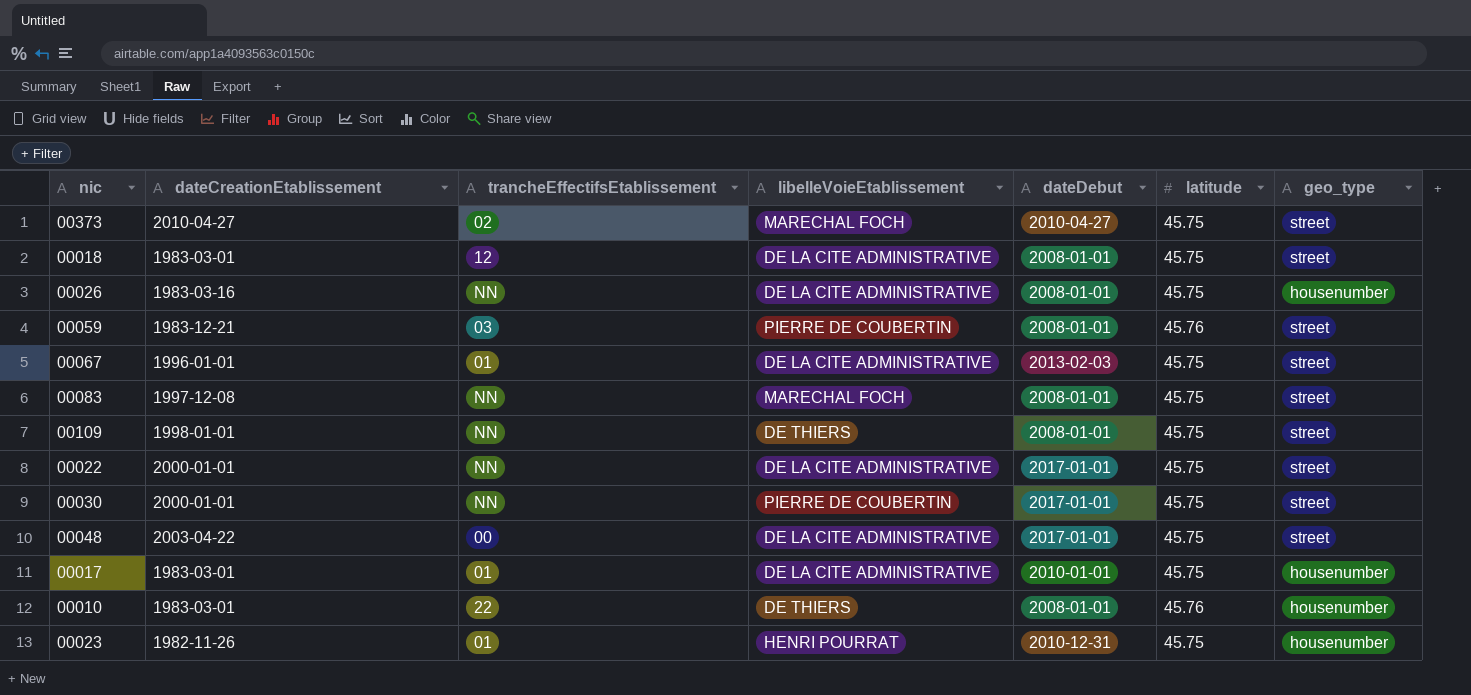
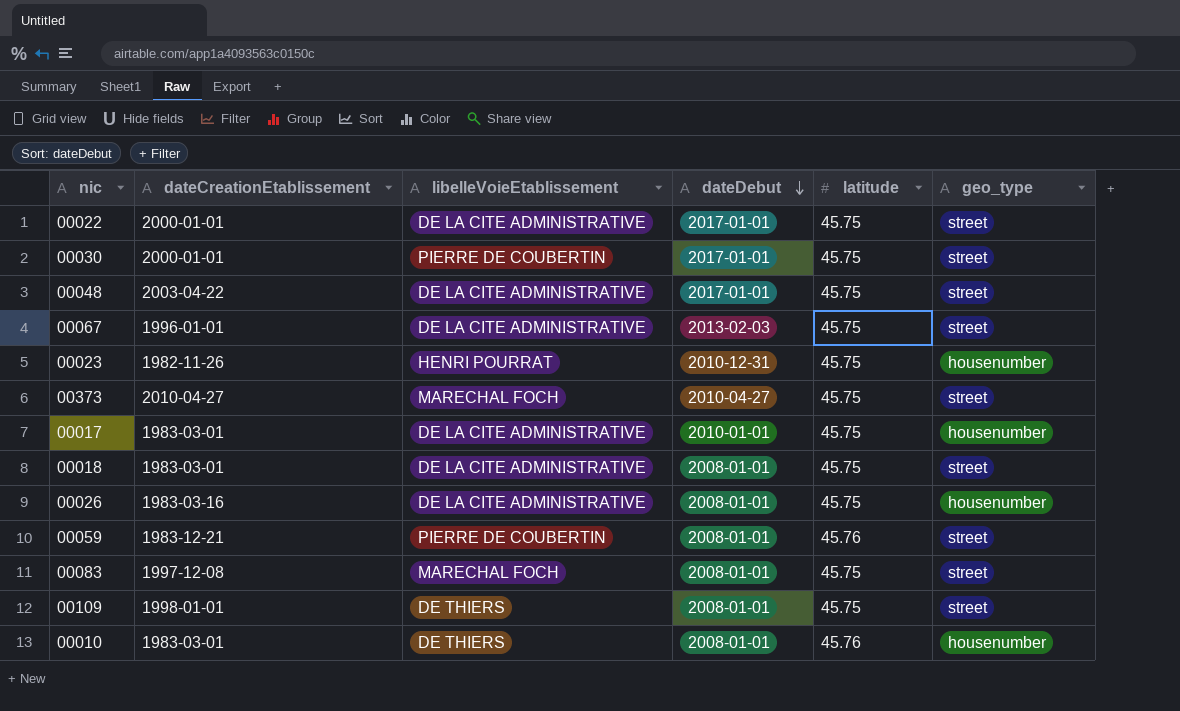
row order: none -> dateDebut descending
column trancheEffectifsEtablissement | position: 3 -> none

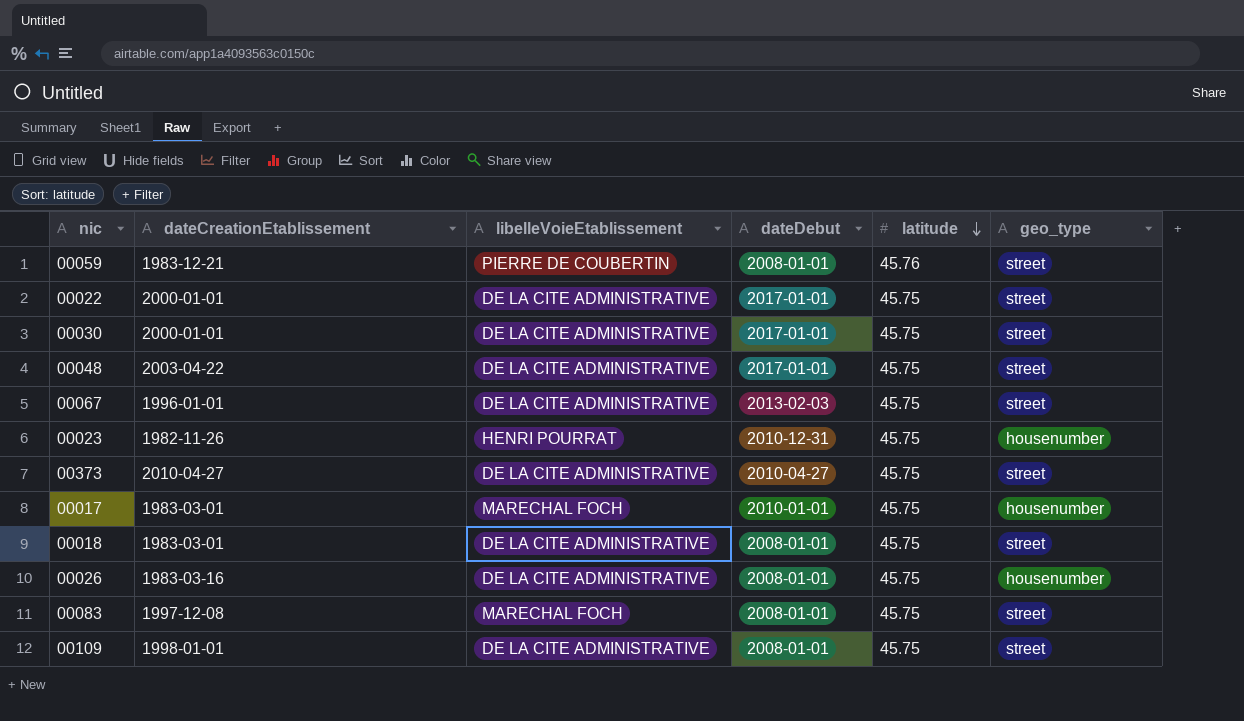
row order: dateDebut descending -> latitude descending
row 00010: 1983-03-01 | DE THIERS | 2008-01-01 | 45.76 | housenumber -> none
00030 | libelleVoieEtablissement: PIERRE DE COUBERTIN -> DE LA CITE ADMINISTRATIVE
00373 | libelleVoieEtablissement: MARECHAL FOCH -> DE LA CITE ADMINISTRATIVE
00017 | libelleVoieEtablissement: DE LA CITE ADMINISTRATIVE -> MARECHAL FOCH
00109 | libelleVoieEtablissement: DE THIERS -> DE LA CITE ADMINISTRATIVE

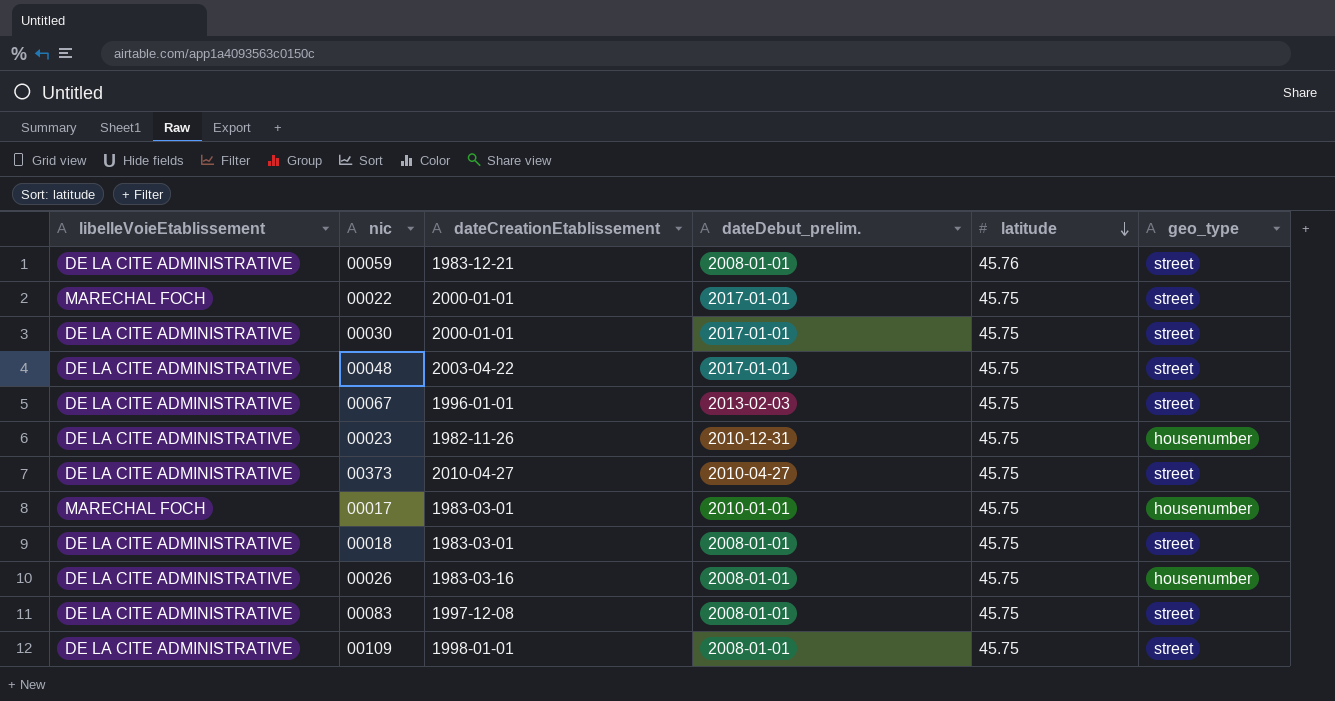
column libelleVoieEtablissement | position: 3 -> 1
column name: dateDebut -> dateDebut_prelim.
00059 | libelleVoieEtablissement: PIERRE DE COUBERTIN -> DE LA CITE ADMINISTRATIVE
00022 | libelleVoieEtablissement: DE LA CITE ADMINISTRATIVE -> MARECHAL FOCH
00023 | libelleVoieEtablissement: HENRI POURRAT -> DE LA CITE ADMINISTRATIVE
00083 | libelleVoieEtablissement: MARECHAL FOCH -> DE LA CITE ADMINISTRATIVE

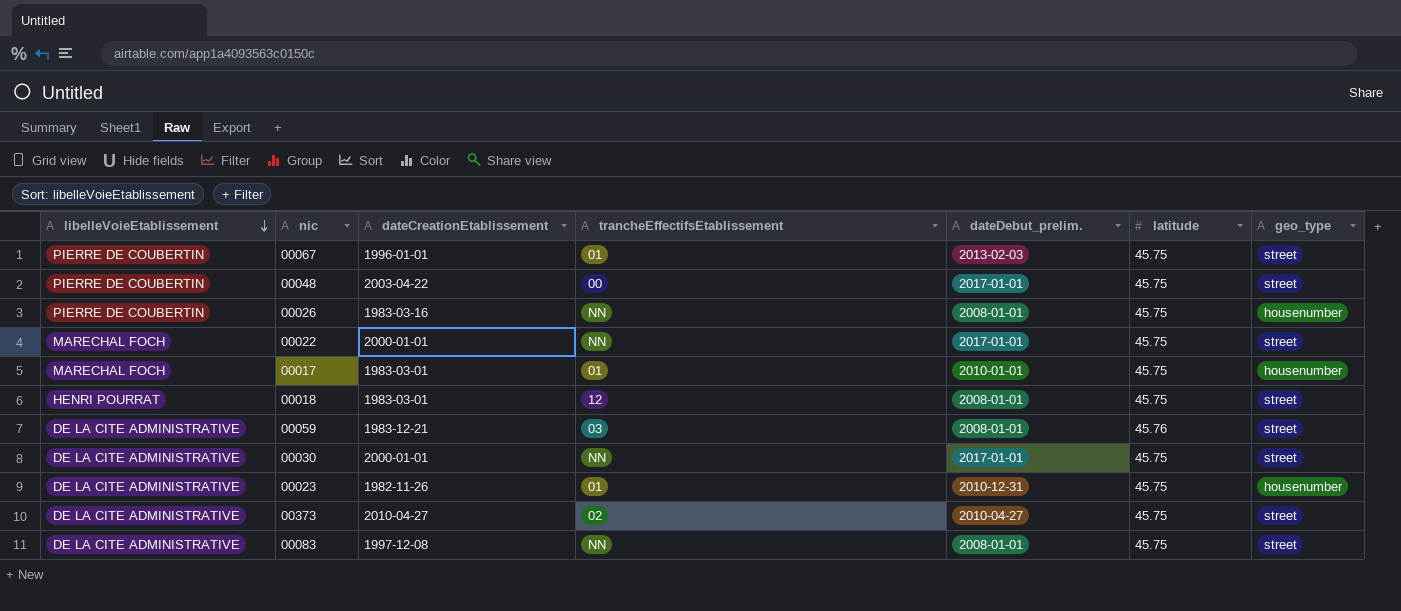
row order: latitude descending -> libelleVoieEtablissement descending
column trancheEffectifsEtablissement | position: none -> 4
row 00109: DE LA CITE ADMINISTRATIVE | 1998-01-01 | 2008-01-01 | 45.75 | street -> none
00067 | libelleVoieEtablissement: DE LA CITE ADMINISTRATIVE -> PIERRE DE COUBERTIN
00048 | libelleVoieEtablissement: DE LA CITE ADMINISTRATIVE -> PIERRE DE COUBERTIN
00026 | libelleVoieEtablissement: DE LA CITE ADMINISTRATIVE -> PIERRE DE COUBERTIN
00018 | libelleVoieEtablissement: DE LA CITE ADMINISTRATIVE -> HENRI POURRAT

